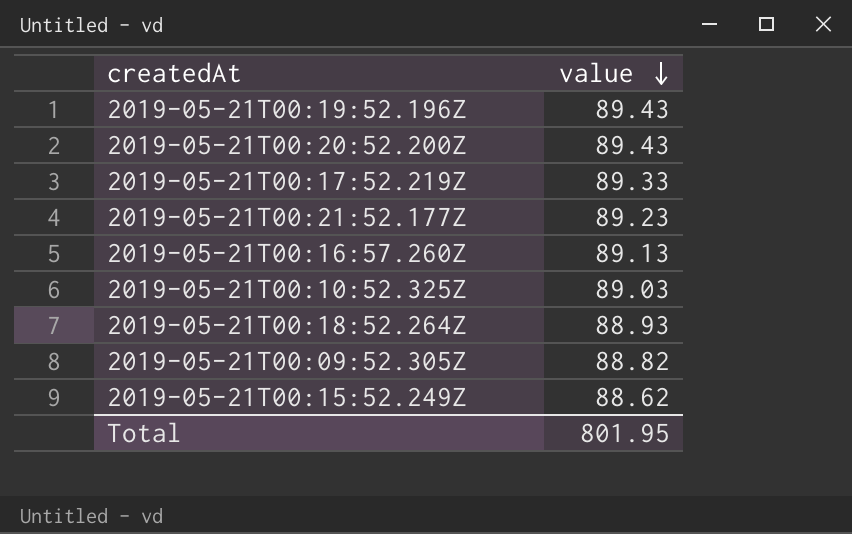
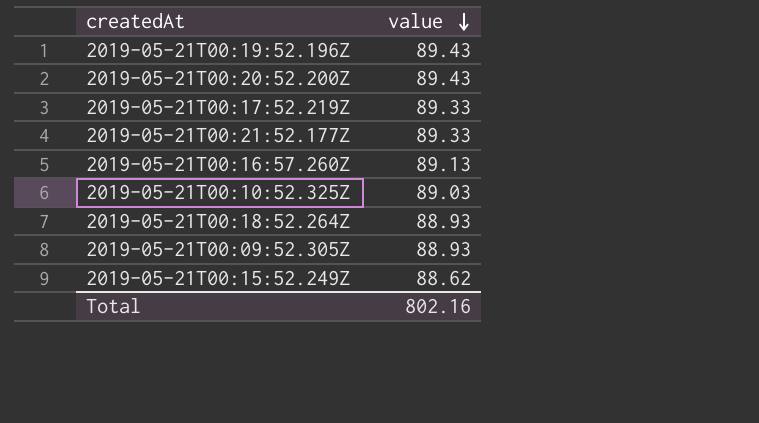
2019-05-21T00:21:52.177Z | value: 89.23 -> 89.33
2019-05-21T00:09:52.305Z | value: 88.82 -> 88.93
Total | value: 801.95 -> 802.16

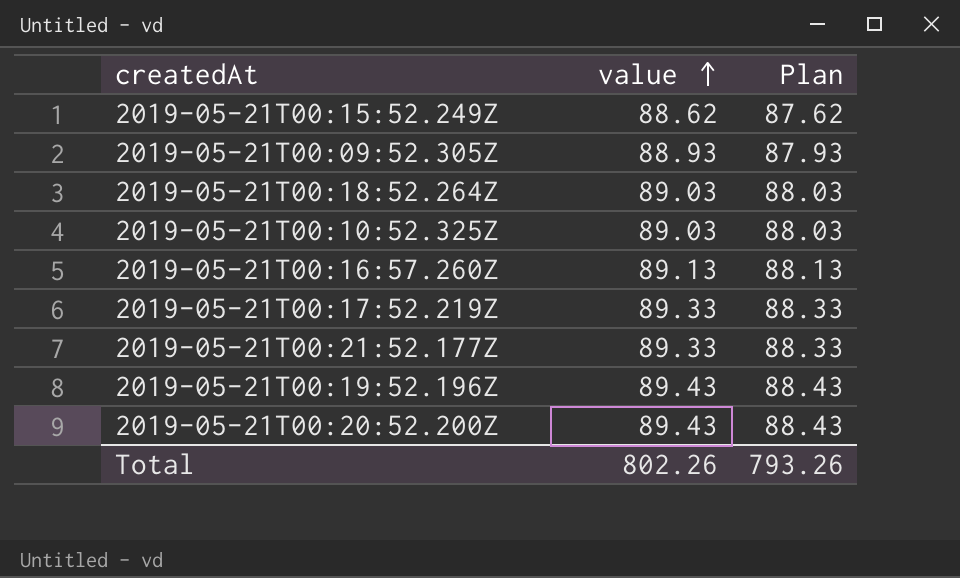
row order: value descending -> value ascending
column Plan | formula: none -> [value] - 1
2019-05-21T00:18:52.264Z | value: 88.93 -> 89.03
Total | value: 802.16 -> 802.26

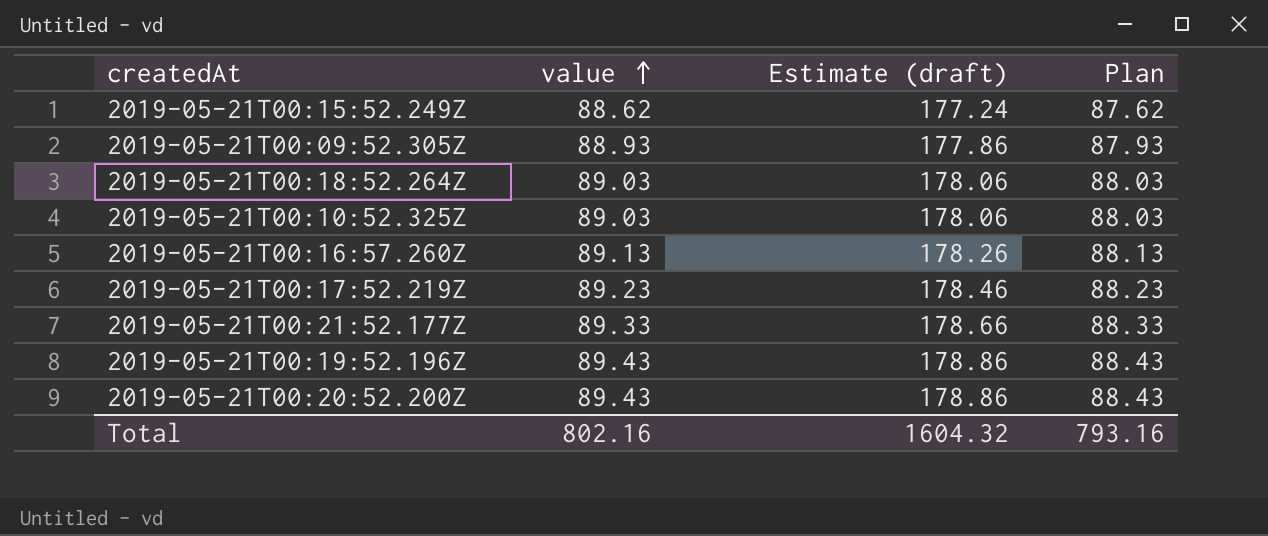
column Estimate (draft) | formula: none -> [value] * 2
2019-05-21T00:17:52.219Z | value: 89.33 -> 89.23
2019-05-21T00:17:52.219Z | Plan: 88.33 -> 88.23
Total | value: 802.26 -> 802.16
Total | Plan: 793.26 -> 793.16

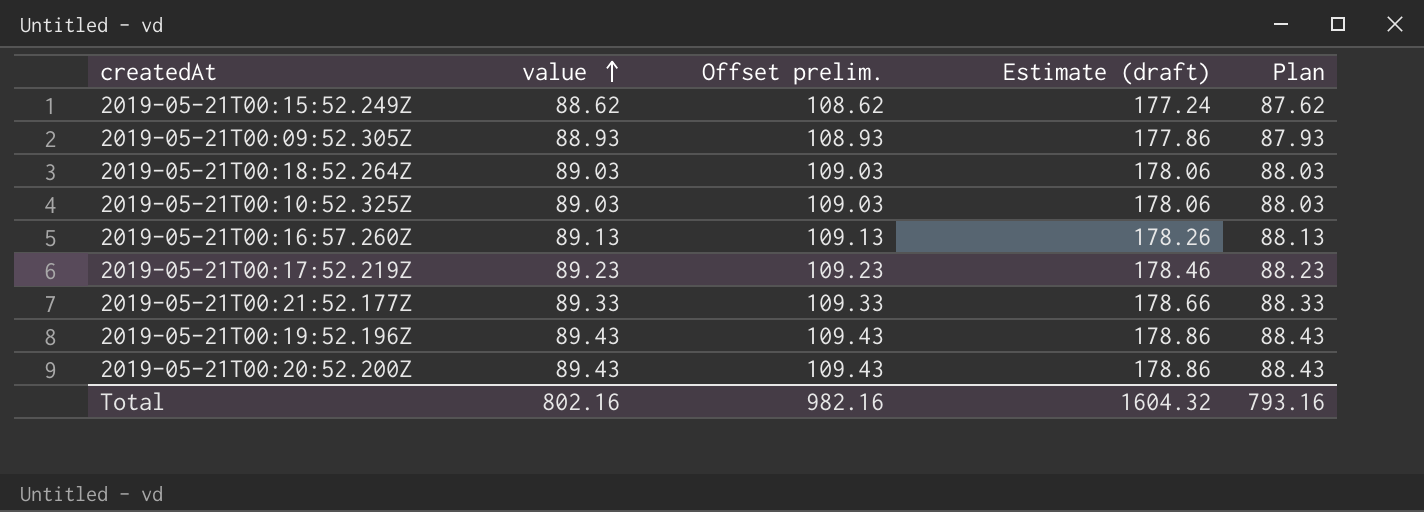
column Offset prelim. | formula: none -> [value] + 20

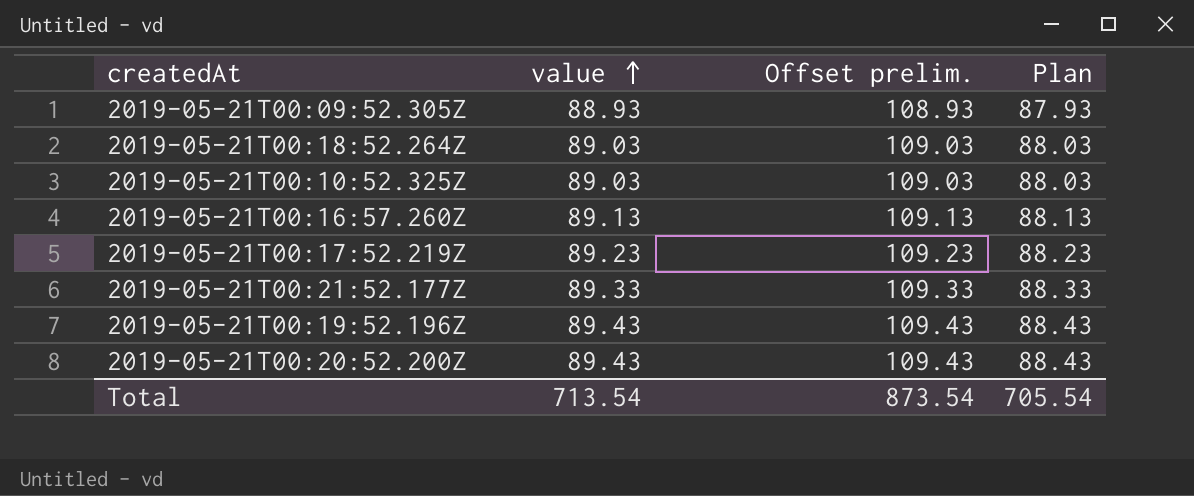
column Estimate (draft) | formula: [value] * 2 -> none
row 2019-05-21T00:15:52.249Z: 88.62 | 108.62 | 177.24 | 87.62 -> none
Total | value: 802.16 -> 713.54
Total | Offset prelim.: 982.16 -> 873.54
Total | Plan: 793.16 -> 705.54

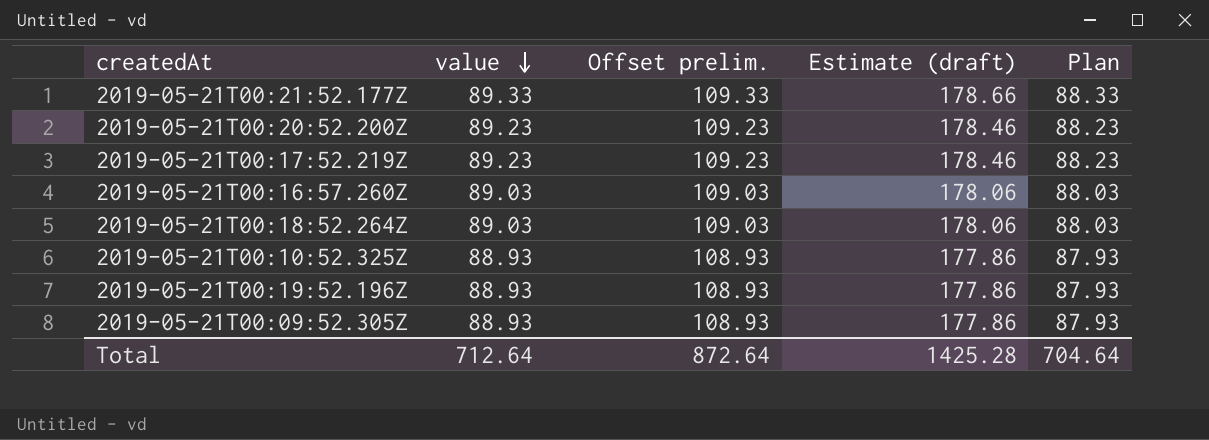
row order: value ascending -> value descending
column Estimate (draft) | formula: none -> [value] * 2
2019-05-21T00:20:52.200Z | value: 89.43 -> 89.23
2019-05-21T00:20:52.200Z | Offset prelim.: 109.43 -> 109.23
2019-05-21T00:20:52.200Z | Plan: 88.43 -> 88.23
2019-05-21T00:16:57.260Z | value: 89.13 -> 89.03
2019-05-21T00:16:57.260Z | Offset prelim.: 109.13 -> 109.03
2019-05-21T00:16:57.260Z | Plan: 88.13 -> 88.03
2019-05-21T00:10:52.325Z | value: 89.03 -> 88.93
2019-05-21T00:10:52.325Z | Offset prelim.: 109.03 -> 108.93
2019-05-21T00:10:52.325Z | Plan: 88.03 -> 87.93
2019-05-21T00:19:52.196Z | value: 89.43 -> 88.93
2019-05-21T00:19:52.196Z | Offset prelim.: 109.43 -> 108.93
2019-05-21T00:19:52.196Z | Plan: 88.43 -> 87.93
Total | value: 713.54 -> 712.64
Total | Offset prelim.: 873.54 -> 872.64
Total | Plan: 705.54 -> 704.64

